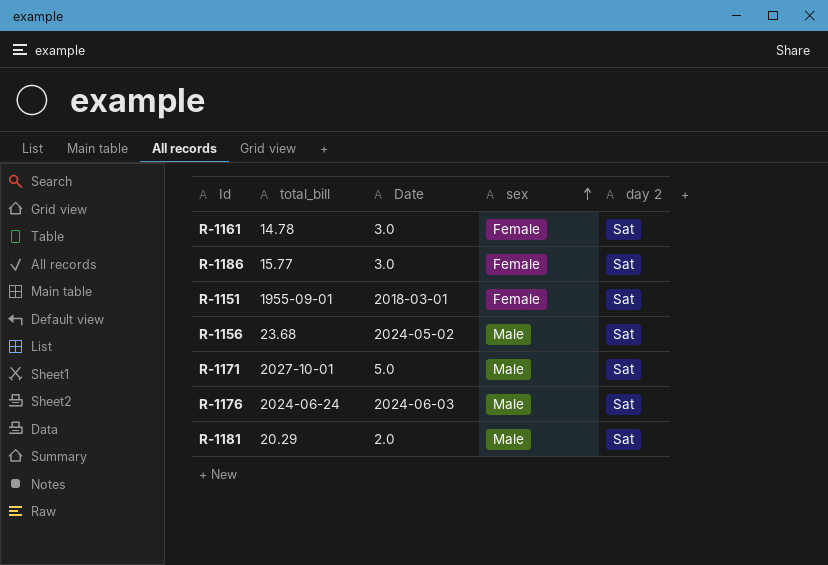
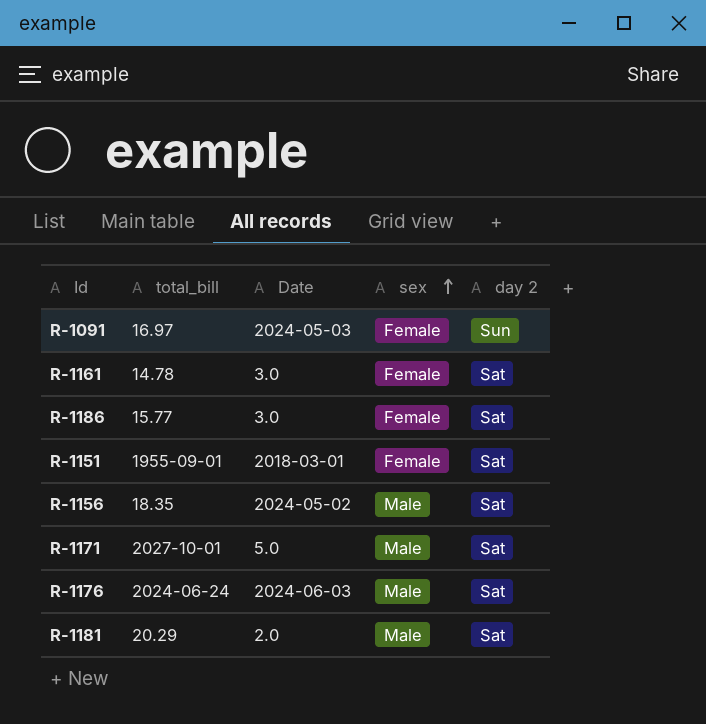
row R-1091: none -> 16.97 | 2024-05-03 | Female | Sun
R-1156 | total_bill: 23.68 -> 18.35

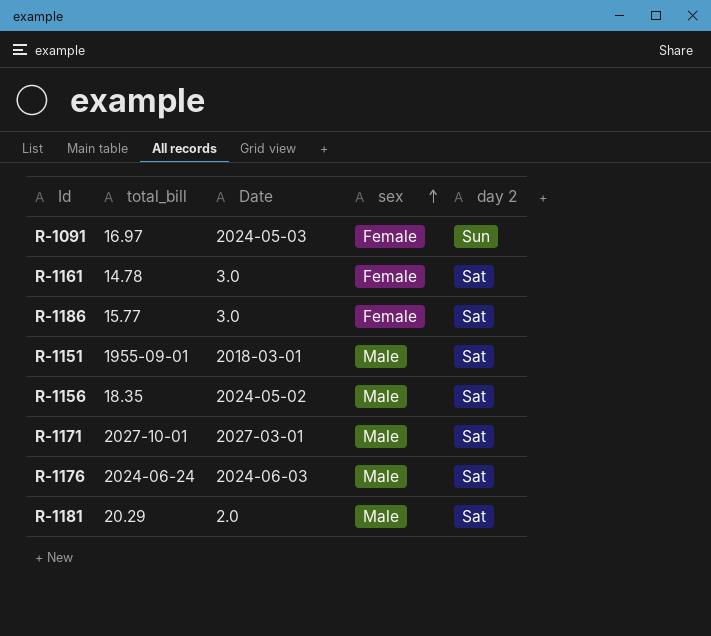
R-1151 | sex: Female -> Male
R-1171 | Date: 5.0 -> 2027-03-01

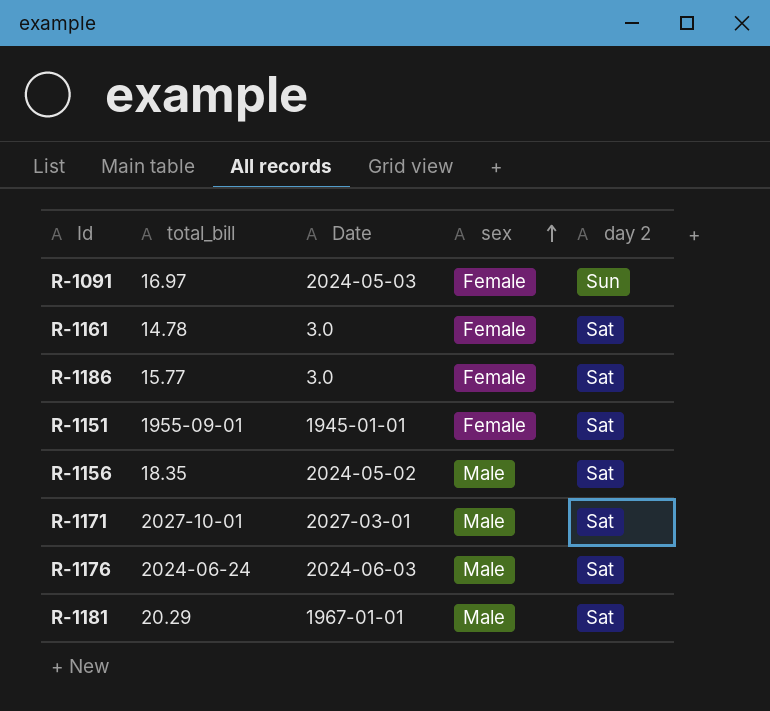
R-1151 | Date: 2018-03-01 -> 1945-01-01
R-1151 | sex: Male -> Female
R-1181 | Date: 2.0 -> 1967-01-01

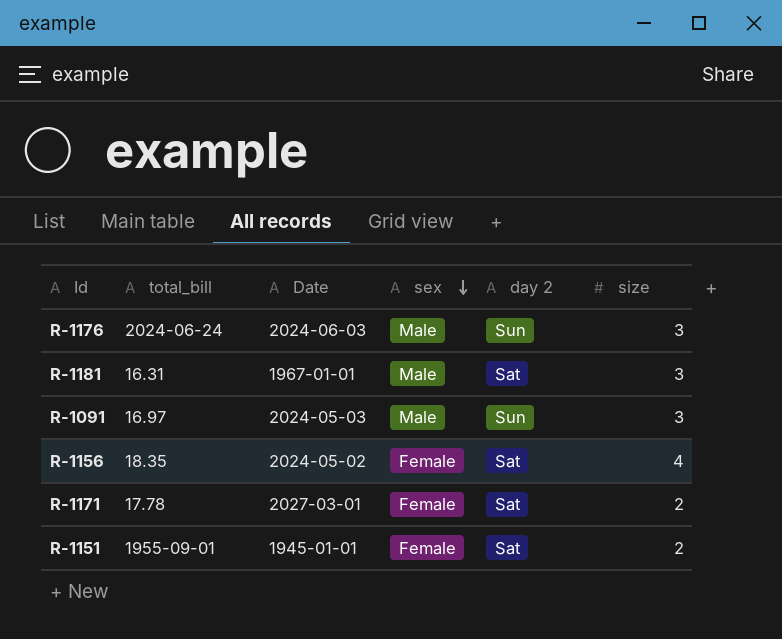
row order: sex ascending -> sex descending
column size | position: none -> 6
row R-1161: 14.78 | 3.0 | Female | Sat -> none
row R-1186: 15.77 | 3.0 | Female | Sat -> none
R-1176 | day 2: Sat -> Sun
R-1181 | total_bill: 20.29 -> 16.31
R-1091 | sex: Female -> Male
R-1156 | sex: Male -> Female
R-1171 | total_bill: 2027-10-01 -> 17.78
R-1171 | sex: Male -> Female

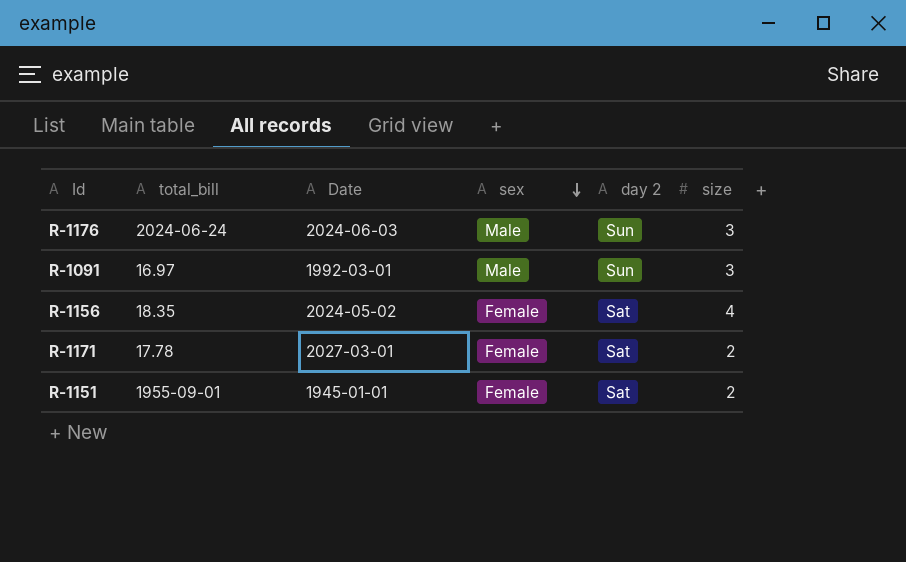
row R-1181: 16.31 | 1967-01-01 | Male | Sat | 3 -> none
R-1091 | Date: 2024-05-03 -> 1992-03-01

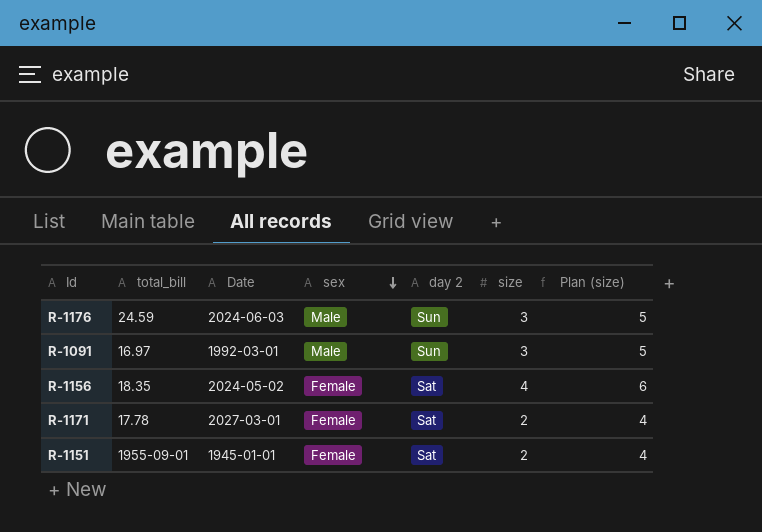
column Plan (size) | formula: none -> [size] + 2
R-1176 | total_bill: 2024-06-24 -> 24.59

